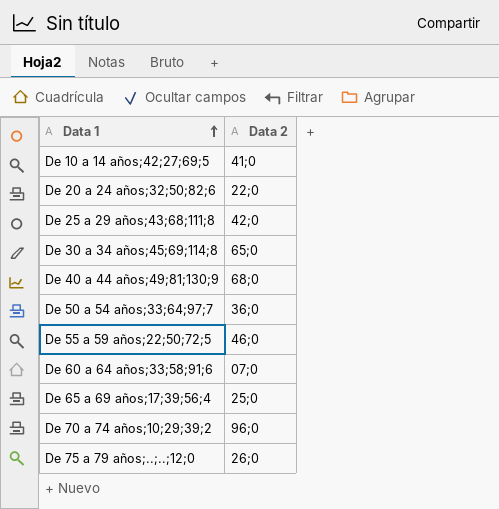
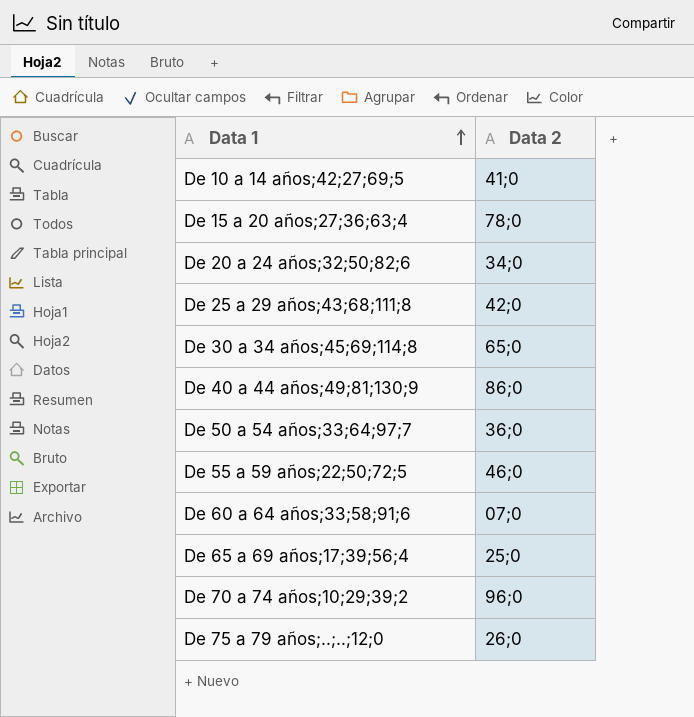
row De 15 a 20 años;27;36;63;4: none -> 78;0
De 20 a 24 años;32;50;82;6 | Data 2: 22;0 -> 34;0
De 40 a 44 años;49;81;130;9 | Data 2: 68;0 -> 86;0

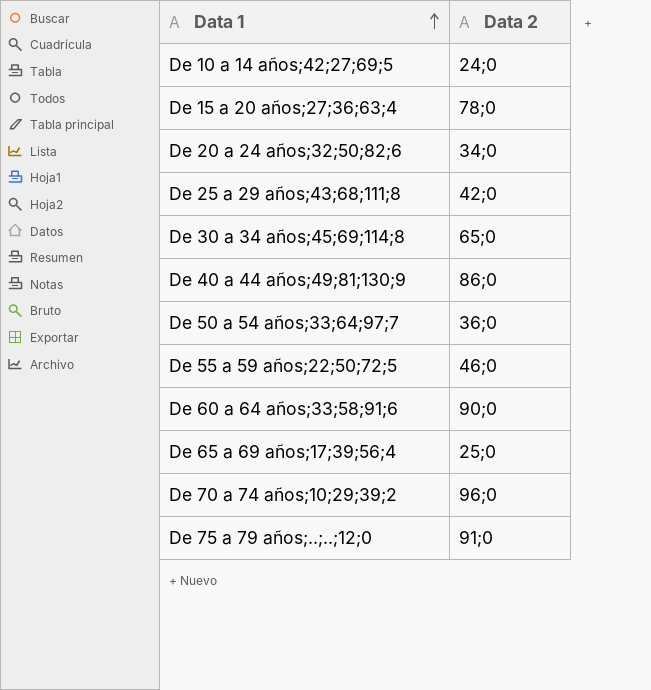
De 10 a 14 años;42;27;69;5 | Data 2: 41;0 -> 24;0
De 60 a 64 años;33;58;91;6 | Data 2: 07;0 -> 90;0
De 75 a 79 años;..;..;12;0 | Data 2: 26;0 -> 91;0

